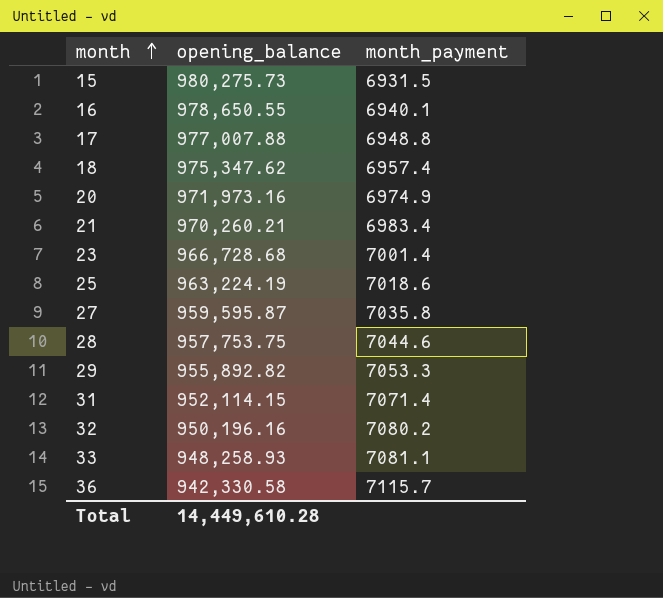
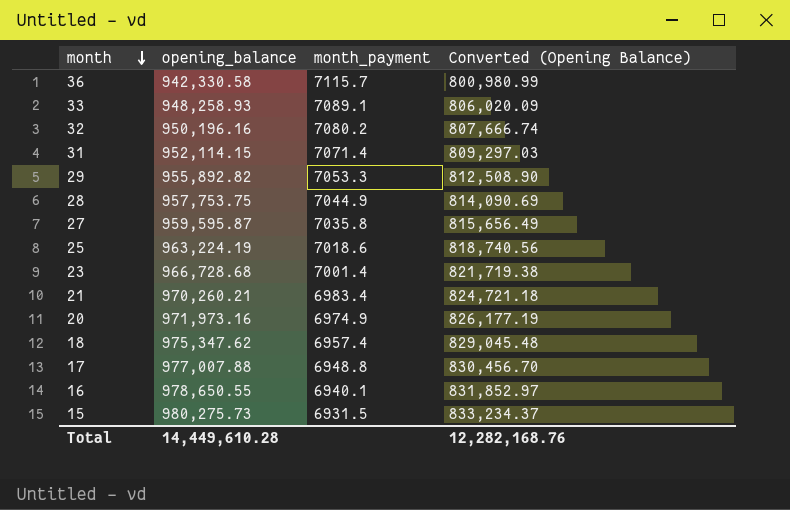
row order: month ascending -> month descending
column Converted (Opening Balance) | formula: none -> [opening_balance] * 0.85
33 | month_payment: 7081.1 -> 7089.1
28 | month_payment: 7044.6 -> 7044.9

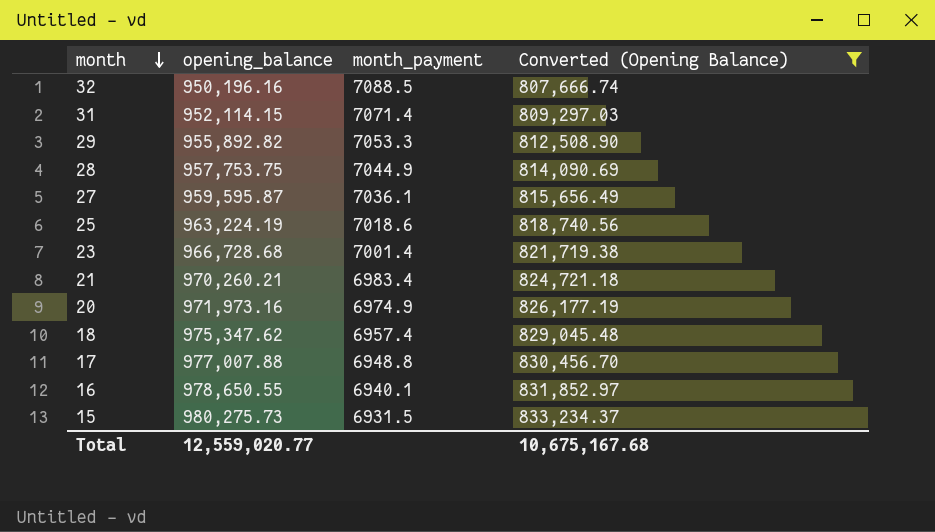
filter: none -> Converted (Opening Balance) >= 807,666.74
32 | month_payment: 7080.2 -> 7088.5
27 | month_payment: 7035.8 -> 7036.1
Total | opening_balance: 14,449,610.28 -> 12,559,020.77
Total | Converted (Opening Balance): 12,282,168.76 -> 10,675,167.68

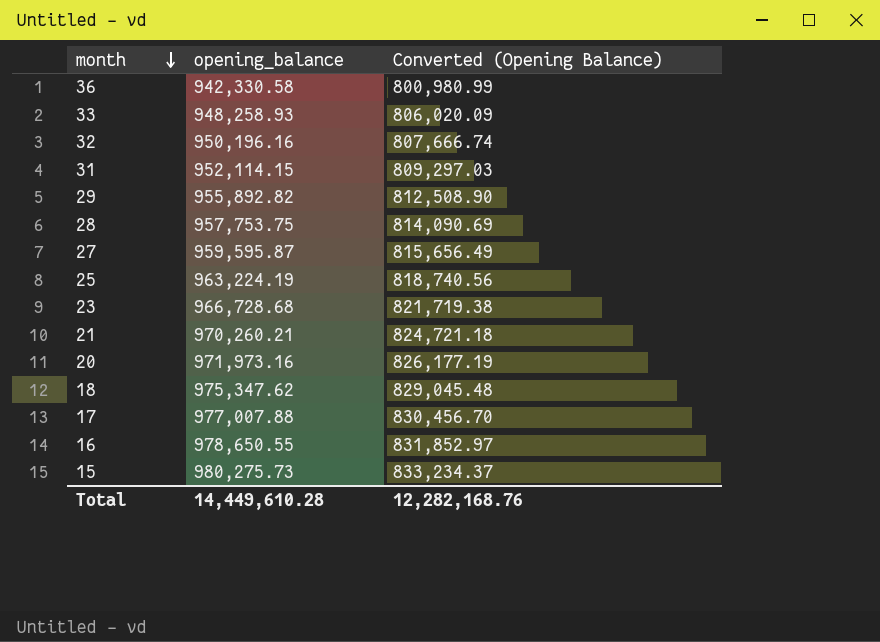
filter: Converted (Opening Balance) >= 807,666.74 -> none
column month_payment | position: 3 -> none
Total | opening_balance: 12,559,020.77 -> 14,449,610.28
Total | Converted (Opening Balance): 10,675,167.68 -> 12,282,168.76

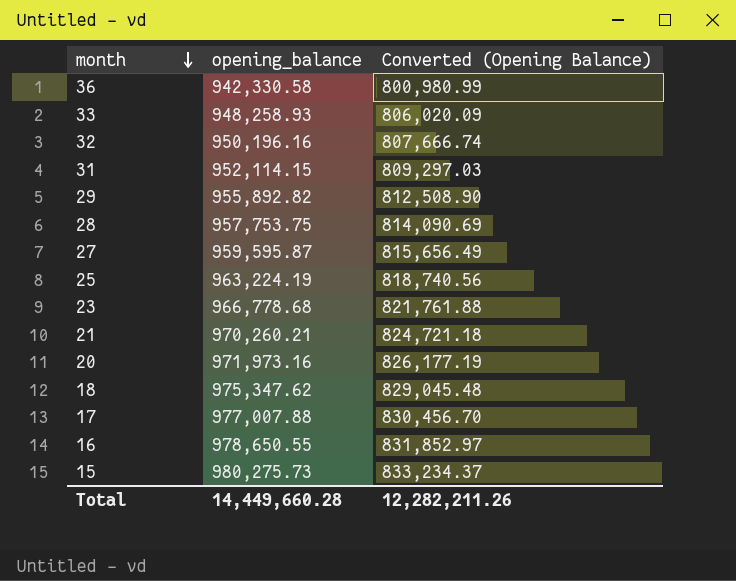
23 | opening_balance: 966,728.68 -> 966,778.68
23 | Converted (Opening Balance): 821,719.38 -> 821,761.88
Total | opening_balance: 14,449,610.28 -> 14,449,660.28
Total | Converted (Opening Balance): 12,282,168.76 -> 12,282,211.26

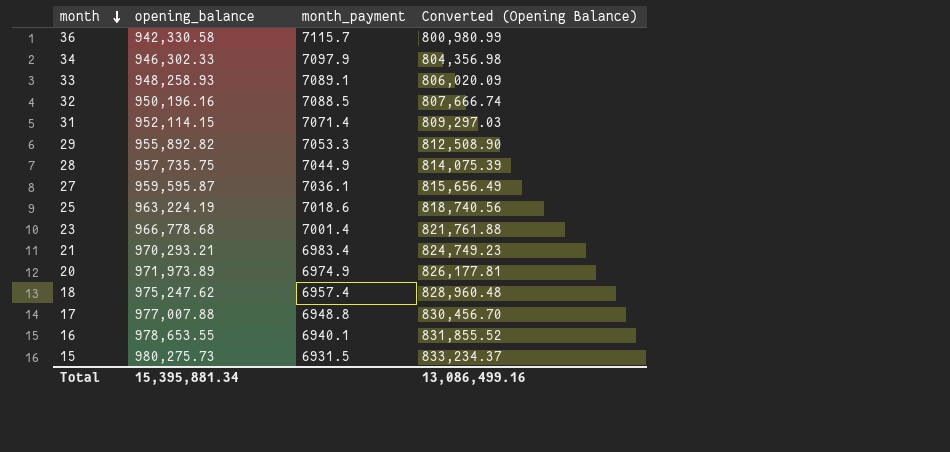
column month_payment | position: none -> 3
row 34: none -> 946,302.33 | 7097.9 | 804,356.98
28 | opening_balance: 957,753.75 -> 957,735.75
28 | Converted (Opening Balance): 814,090.69 -> 814,075.39
21 | opening_balance: 970,260.21 -> 970,293.21
21 | Converted (Opening Balance): 824,721.18 -> 824,749.23
20 | opening_balance: 971,973.16 -> 971,973.89
20 | Converted (Opening Balance): 826,177.19 -> 826,177.81
18 | opening_balance: 975,347.62 -> 975,247.62
18 | Converted (Opening Balance): 829,045.48 -> 828,960.48
16 | opening_balance: 978,650.55 -> 978,653.55
16 | Converted (Opening Balance): 831,852.97 -> 831,855.52
Total | opening_balance: 14,449,660.28 -> 15,395,881.34
Total | Converted (Opening Balance): 12,282,211.26 -> 13,086,499.16

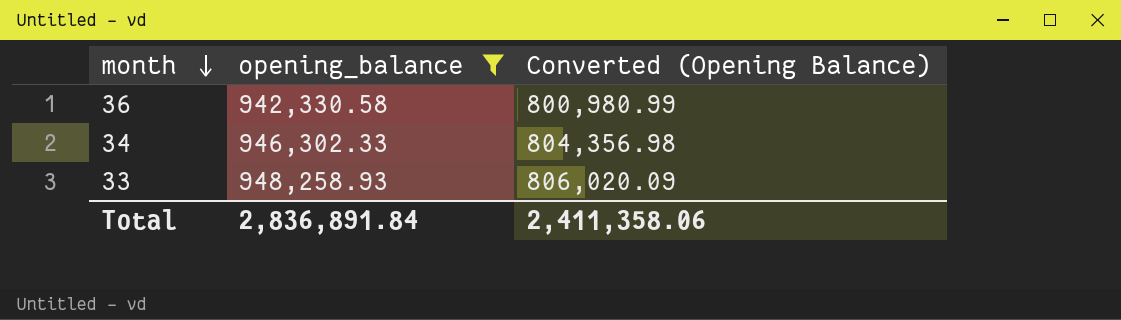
filter: none -> opening_balance <= 948,258.93
column month_payment | position: 3 -> none
Total | opening_balance: 15,395,881.34 -> 2,836,891.84
Total | Converted (Opening Balance): 13,086,499.16 -> 2,411,358.06

